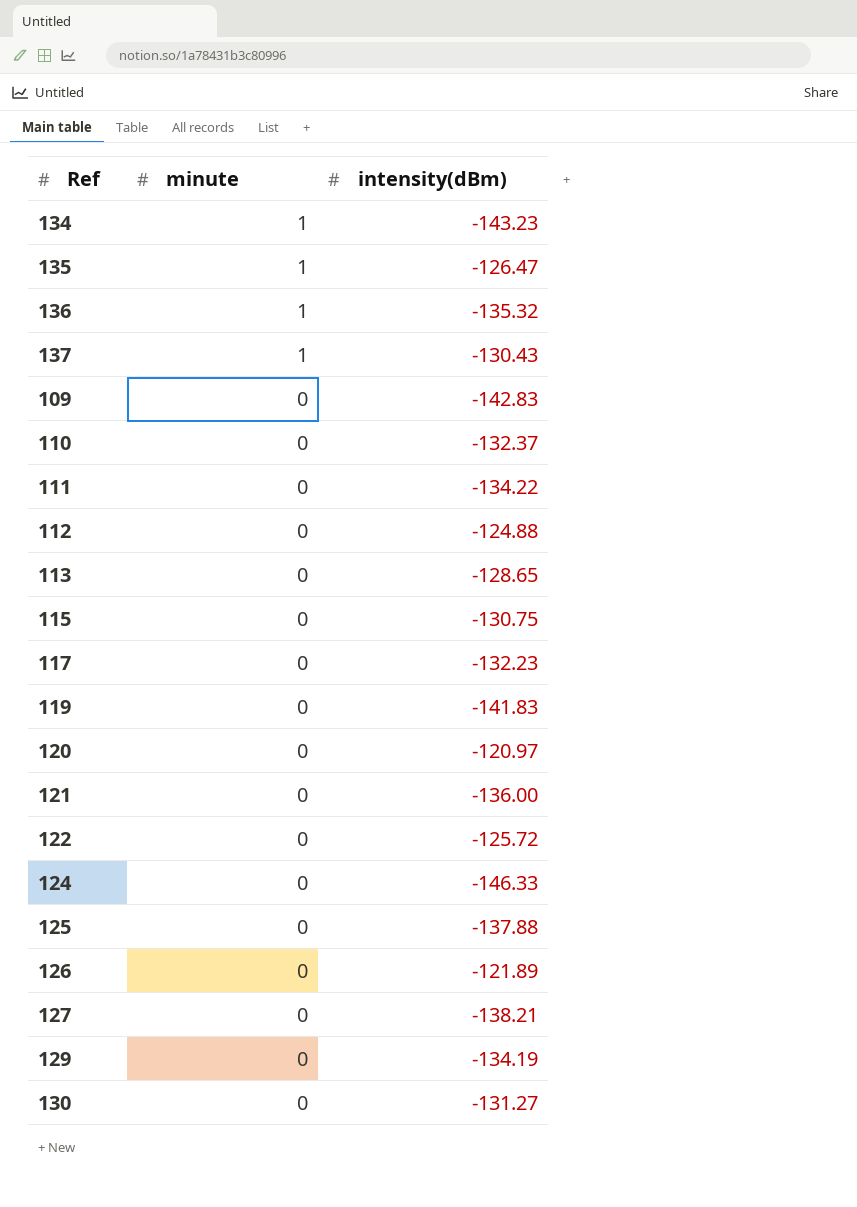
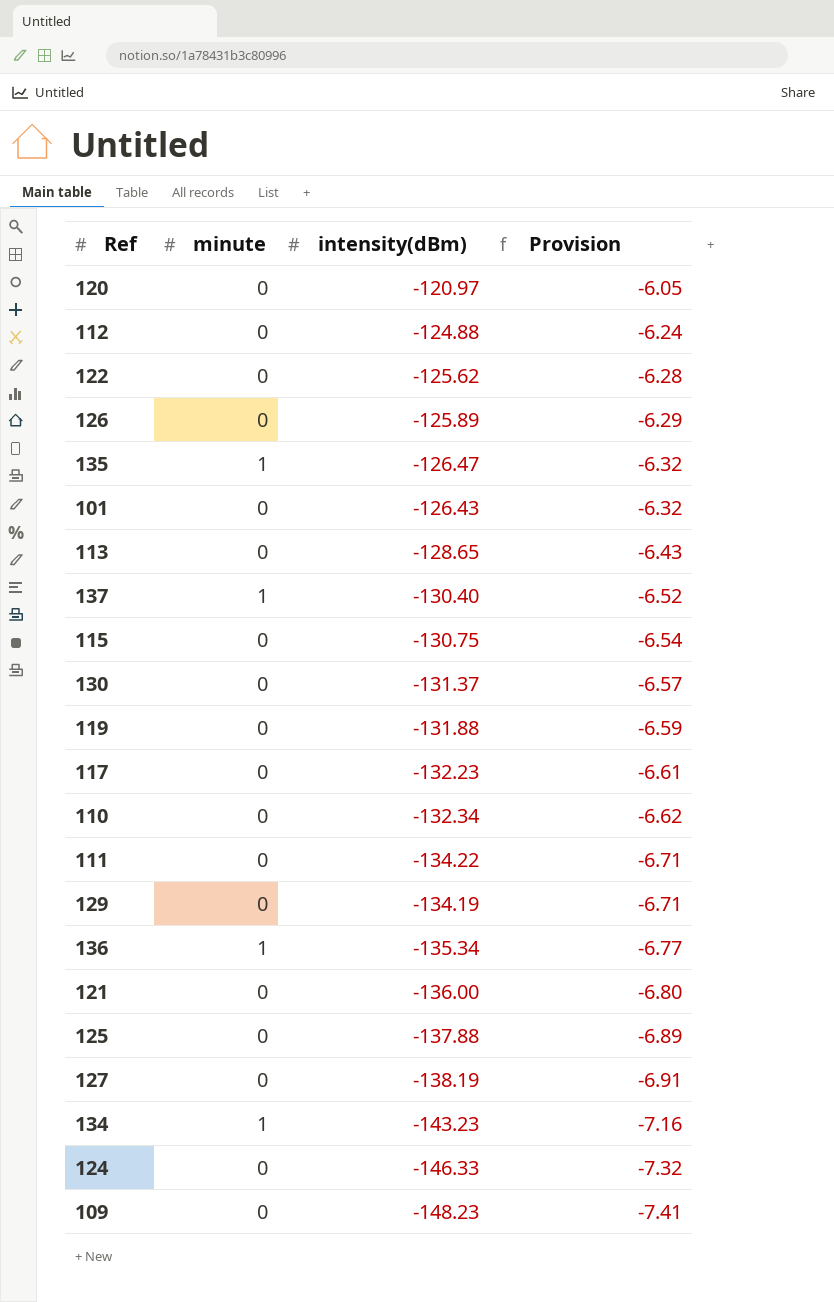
row order: minute descending -> Provision descending
column Provision | formula: none -> [intensity(dBm)] * 0.05
122 | intensity(dBm): -125.72 -> -125.62
126 | intensity(dBm): -121.89 -> -125.89
row 101: none -> 0 | -126.43 | -6.32
137 | intensity(dBm): -130.43 -> -130.40
130 | intensity(dBm): -131.27 -> -131.37
119 | intensity(dBm): -141.83 -> -131.88
110 | intensity(dBm): -132.37 -> -132.34
136 | intensity(dBm): -135.32 -> -135.34
127 | intensity(dBm): -138.21 -> -138.19
109 | intensity(dBm): -142.83 -> -148.23

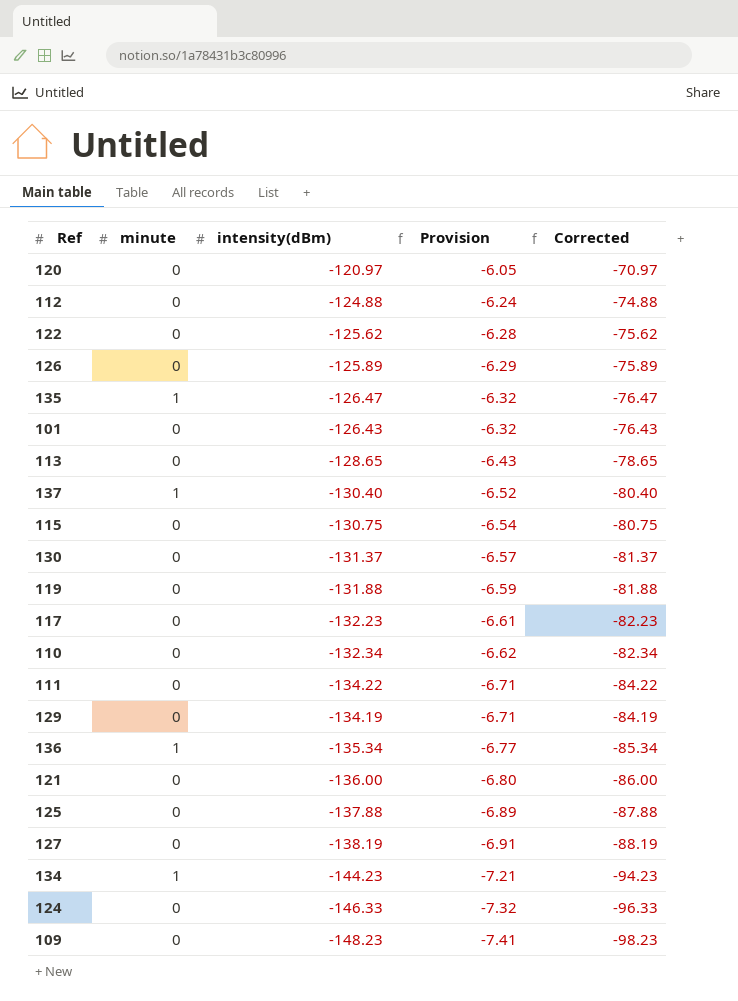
column Corrected | formula: none -> [intensity(dBm)] + 50
134 | intensity(dBm): -143.23 -> -144.23
134 | Provision: -7.16 -> -7.21

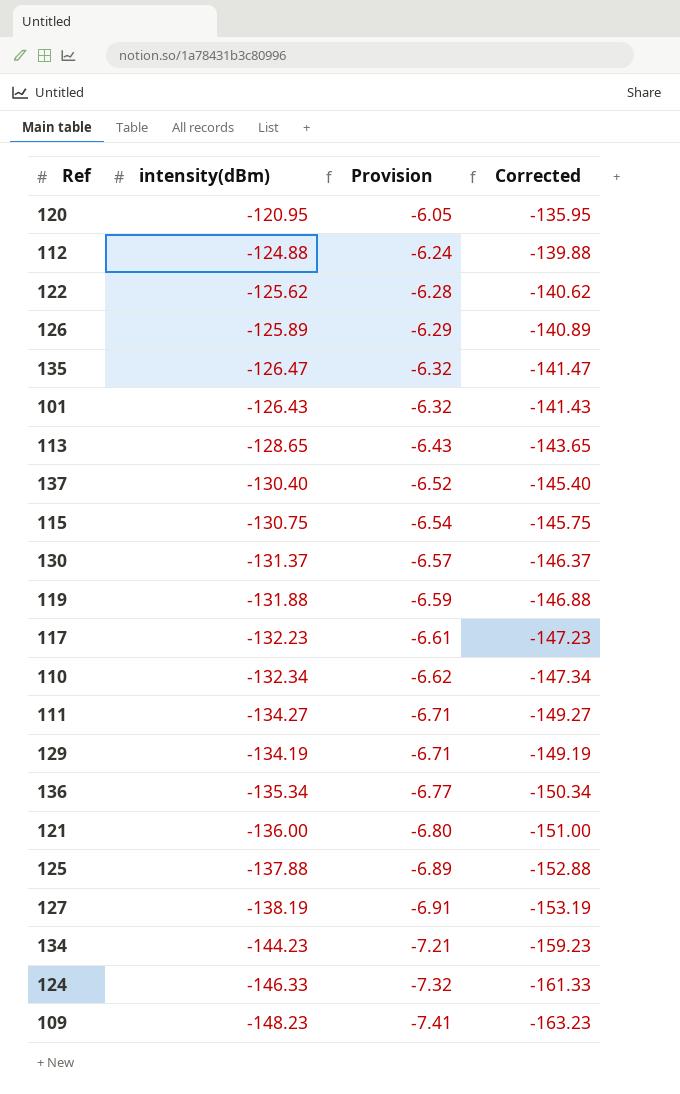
column minute | position: 2 -> none
column Corrected | formula: [intensity(dBm)] + 50 -> [intensity(dBm)] - 15
120 | intensity(dBm): -120.97 -> -120.95
111 | intensity(dBm): -134.22 -> -134.27

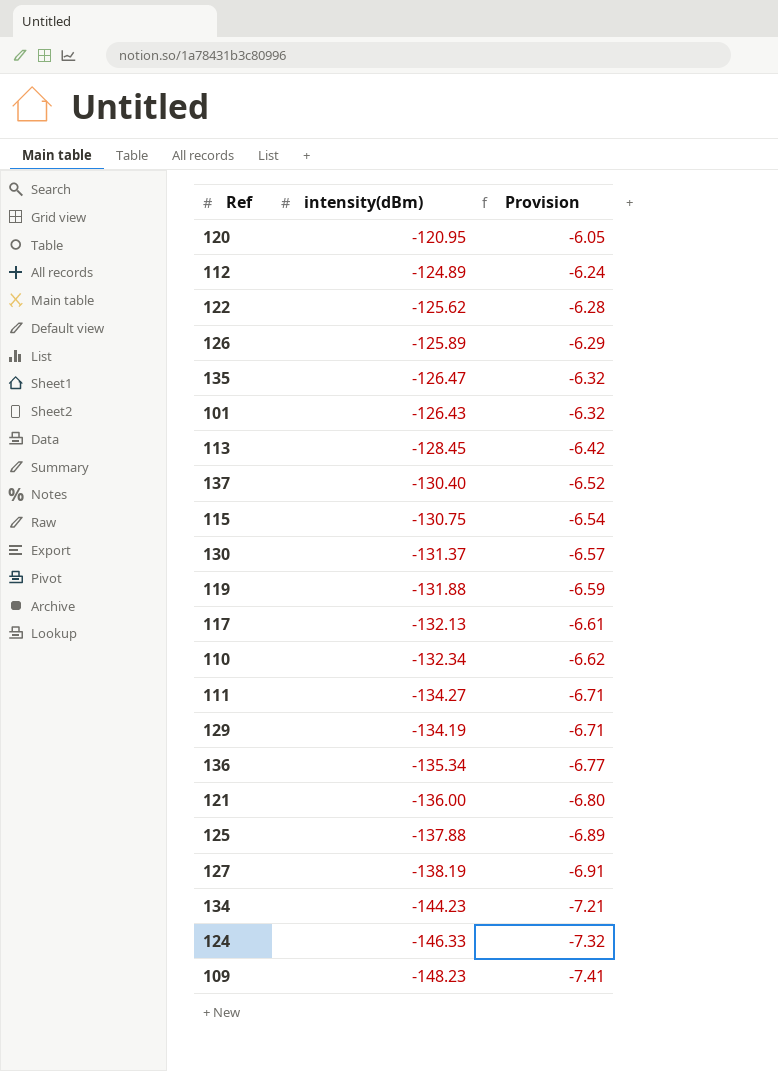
column Corrected | formula: [intensity(dBm)] - 15 -> none
112 | intensity(dBm): -124.88 -> -124.89
113 | intensity(dBm): -128.65 -> -128.45
113 | Provision: -6.43 -> -6.42
117 | intensity(dBm): -132.23 -> -132.13

